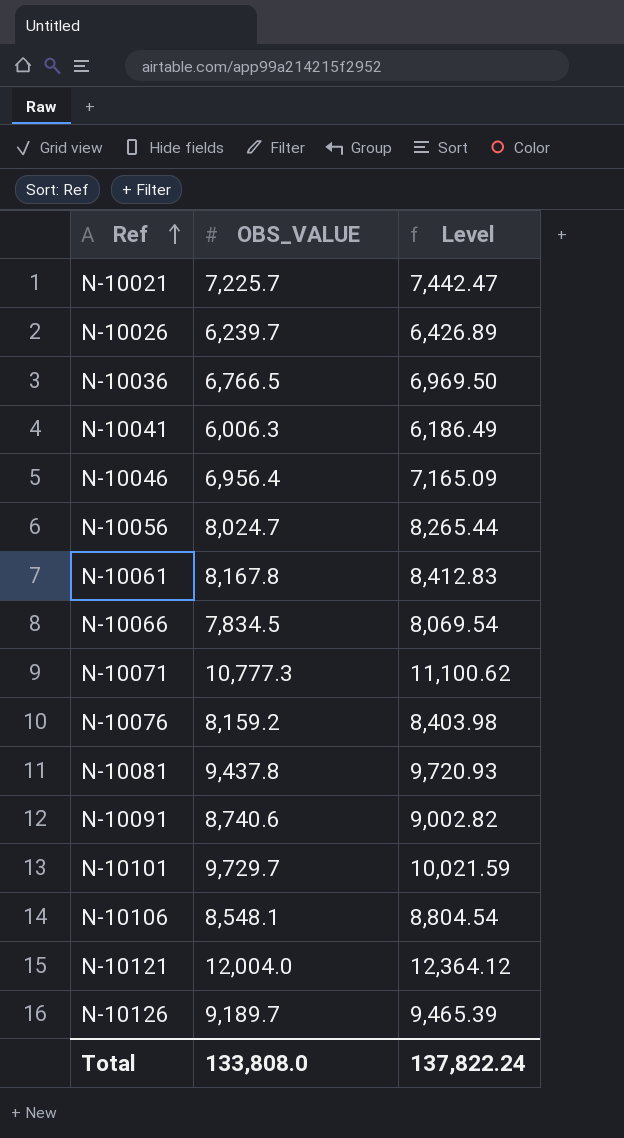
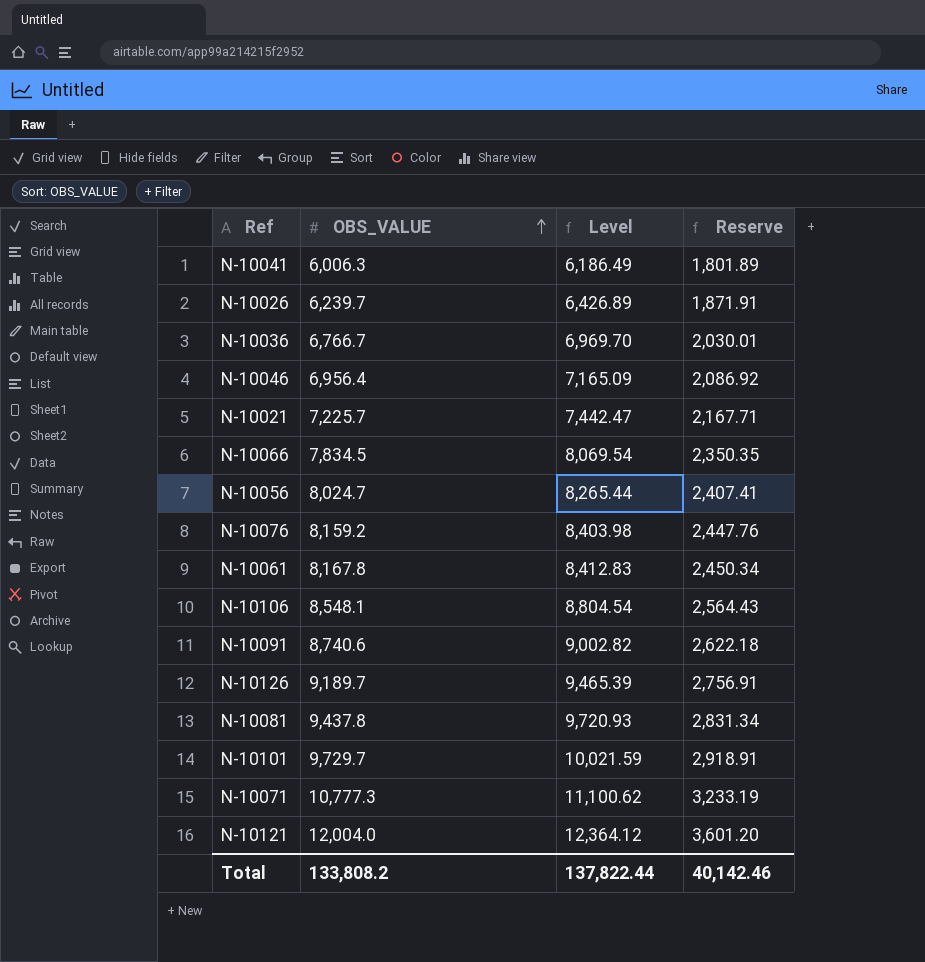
row order: Ref ascending -> OBS_VALUE ascending
column Reserve | formula: none -> [OBS_VALUE] * 0.3
N-10036 | OBS_VALUE: 6,766.5 -> 6,766.7
N-10036 | Level: 6,969.50 -> 6,969.70
Total | OBS_VALUE: 133,808.0 -> 133,808.2
Total | Level: 137,822.24 -> 137,822.44

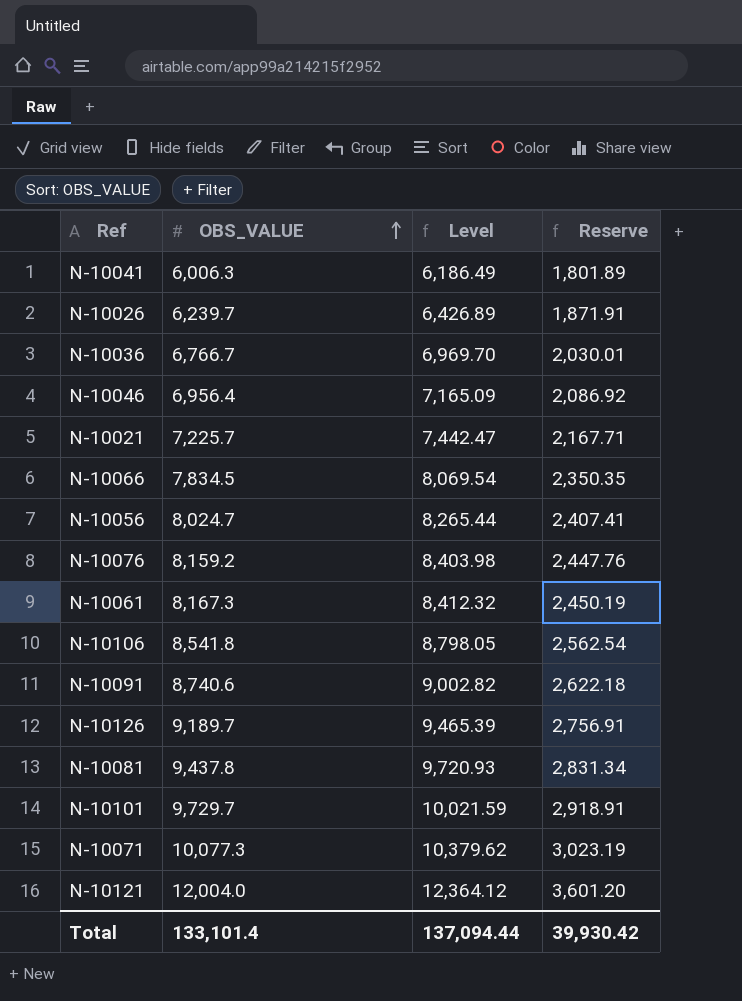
N-10061 | OBS_VALUE: 8,167.8 -> 8,167.3
N-10061 | Level: 8,412.83 -> 8,412.32
N-10061 | Reserve: 2,450.34 -> 2,450.19
N-10106 | OBS_VALUE: 8,548.1 -> 8,541.8
N-10106 | Level: 8,804.54 -> 8,798.05
N-10106 | Reserve: 2,564.43 -> 2,562.54
N-10071 | OBS_VALUE: 10,777.3 -> 10,077.3
N-10071 | Level: 11,100.62 -> 10,379.62
N-10071 | Reserve: 3,233.19 -> 3,023.19
Total | OBS_VALUE: 133,808.2 -> 133,101.4
Total | Level: 137,822.44 -> 137,094.44
Total | Reserve: 40,142.46 -> 39,930.42

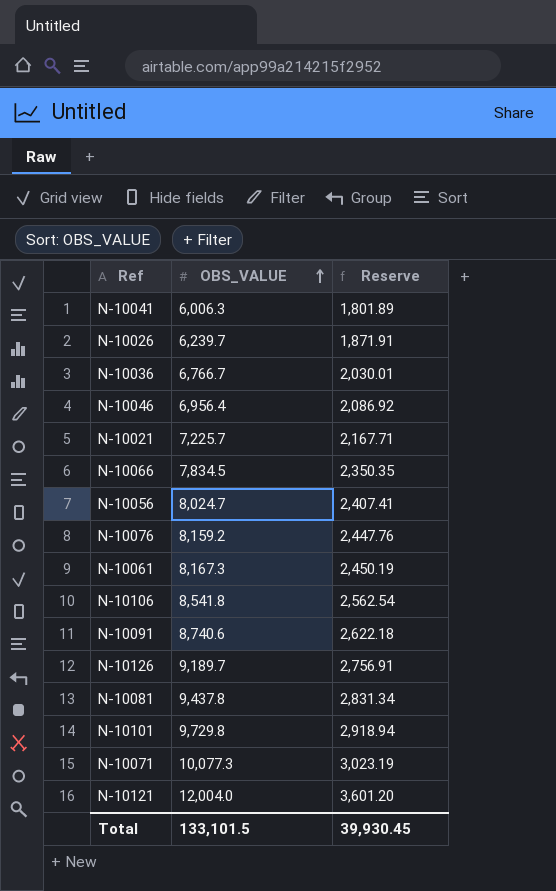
column Level | formula: [OBS_VALUE] * 1.03 -> none
N-10101 | OBS_VALUE: 9,729.7 -> 9,729.8
N-10101 | Reserve: 2,918.91 -> 2,918.94
Total | OBS_VALUE: 133,101.4 -> 133,101.5
Total | Reserve: 39,930.42 -> 39,930.45

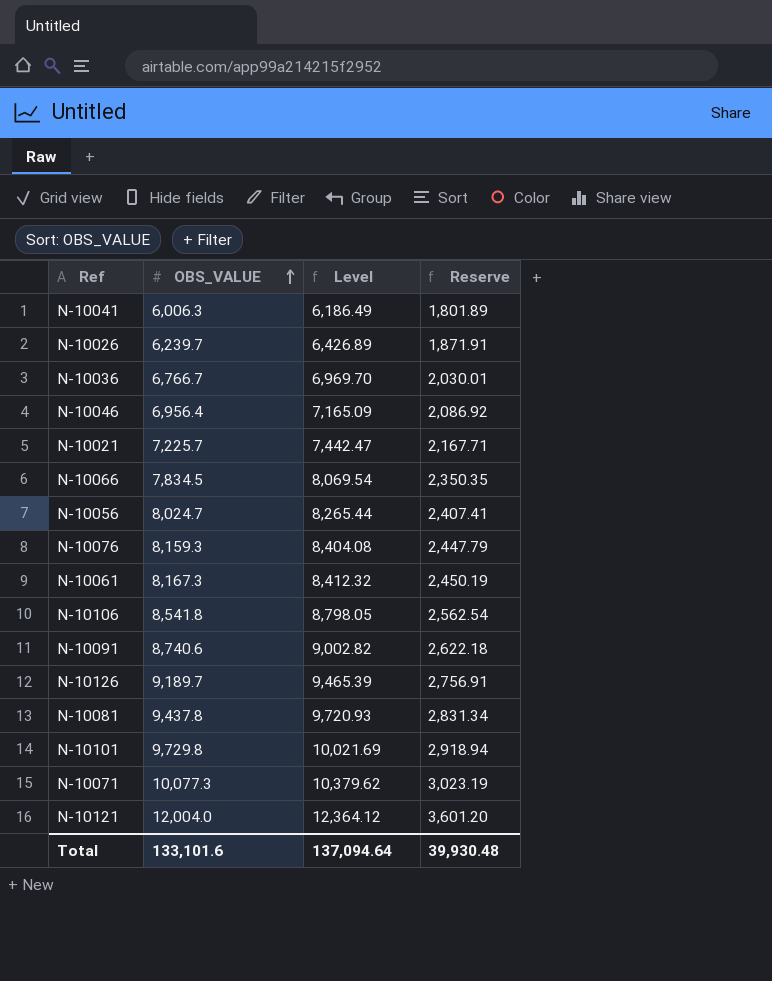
column Level | formula: none -> [OBS_VALUE] * 1.03
N-10076 | OBS_VALUE: 8,159.2 -> 8,159.3
N-10076 | Reserve: 2,447.76 -> 2,447.79
Total | OBS_VALUE: 133,101.5 -> 133,101.6
Total | Reserve: 39,930.45 -> 39,930.48

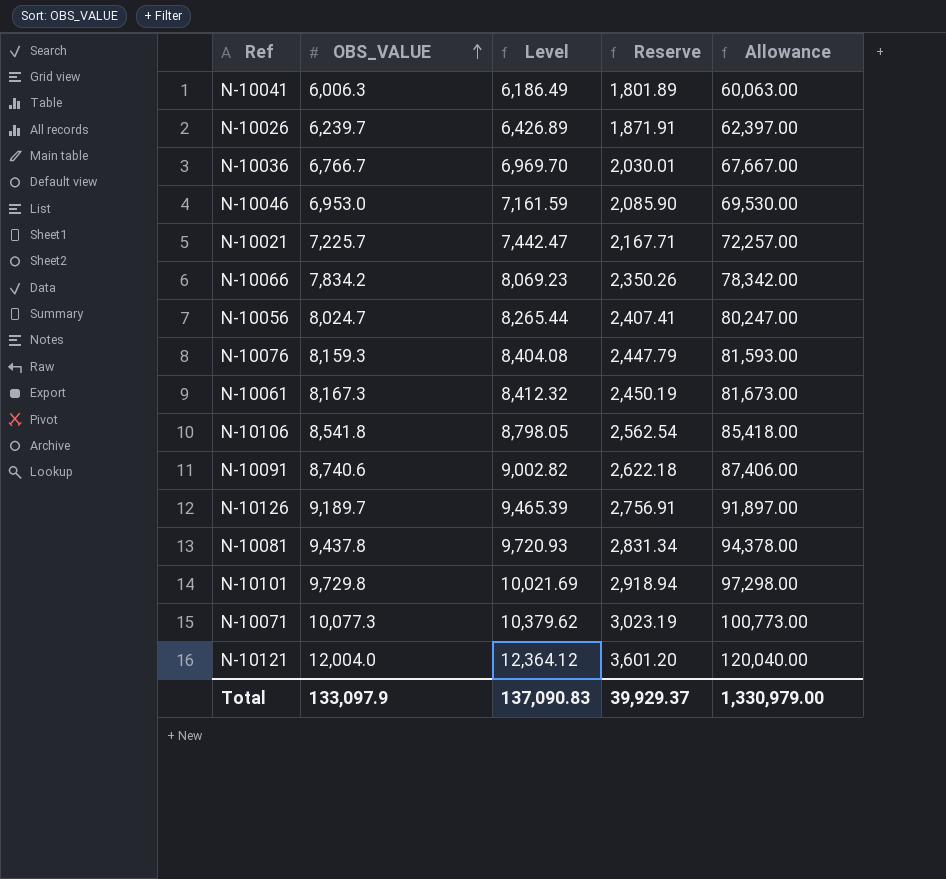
column Allowance | formula: none -> [OBS_VALUE] * 10
N-10046 | OBS_VALUE: 6,956.4 -> 6,953.0
N-10046 | Level: 7,165.09 -> 7,161.59
N-10046 | Reserve: 2,086.92 -> 2,085.90
N-10066 | OBS_VALUE: 7,834.5 -> 7,834.2
N-10066 | Level: 8,069.54 -> 8,069.23
N-10066 | Reserve: 2,350.35 -> 2,350.26
Total | OBS_VALUE: 133,101.6 -> 133,097.9
Total | Level: 137,094.64 -> 137,090.83
Total | Reserve: 39,930.48 -> 39,929.37

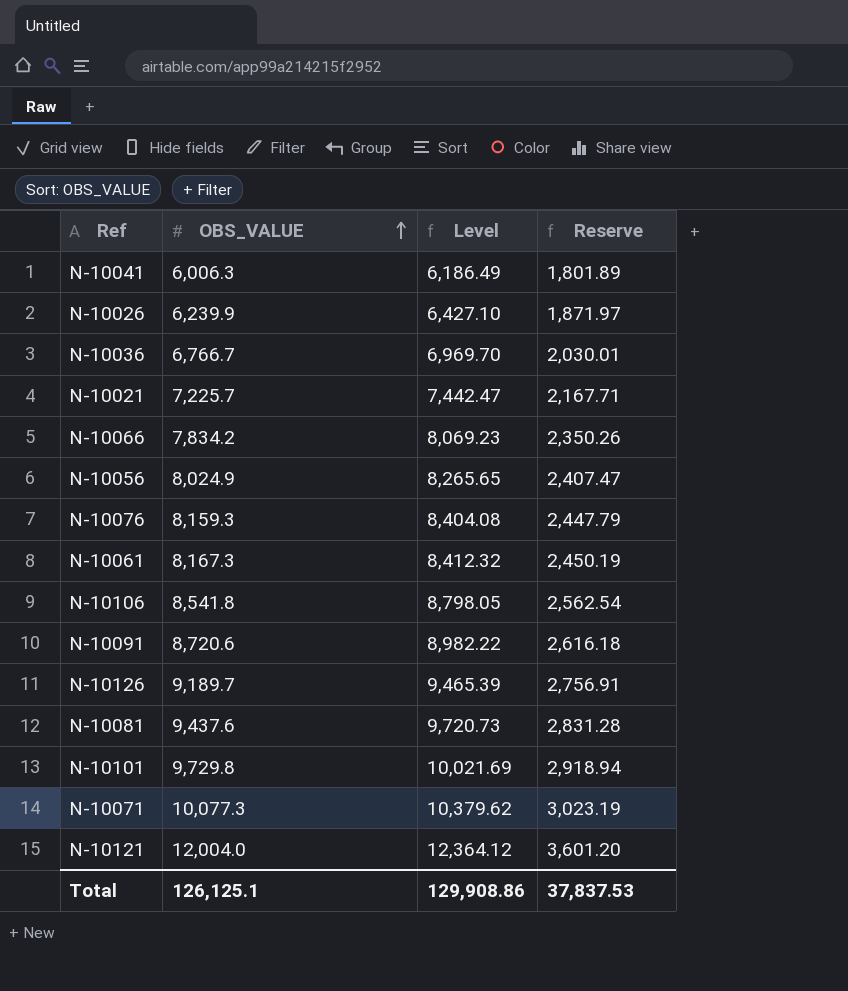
column Allowance | formula: [OBS_VALUE] * 10 -> none
row N-10046: 6,953.0 | 7,161.59 | 2,085.90 | 69,530.00 -> none
N-10026 | OBS_VALUE: 6,239.7 -> 6,239.9
N-10026 | Level: 6,426.89 -> 6,427.10
N-10026 | Reserve: 1,871.91 -> 1,871.97
N-10056 | OBS_VALUE: 8,024.7 -> 8,024.9
N-10056 | Level: 8,265.44 -> 8,265.65
N-10056 | Reserve: 2,407.41 -> 2,407.47
N-10091 | OBS_VALUE: 8,740.6 -> 8,720.6
N-10091 | Level: 9,002.82 -> 8,982.22
N-10091 | Reserve: 2,622.18 -> 2,616.18
N-10081 | OBS_VALUE: 9,437.8 -> 9,437.6
N-10081 | Level: 9,720.93 -> 9,720.73
N-10081 | Reserve: 2,831.34 -> 2,831.28
Total | OBS_VALUE: 133,097.9 -> 126,125.1
Total | Level: 137,090.83 -> 129,908.86
Total | Reserve: 39,929.37 -> 37,837.53

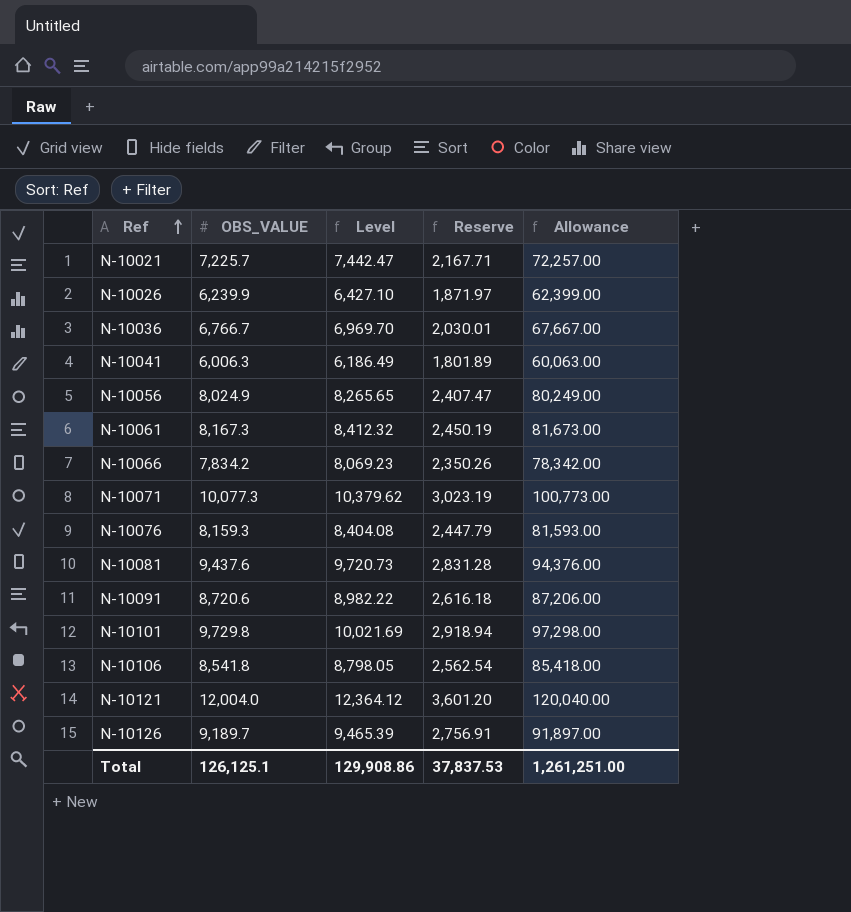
row order: OBS_VALUE ascending -> Ref ascending
column Allowance | formula: none -> [OBS_VALUE] * 10

